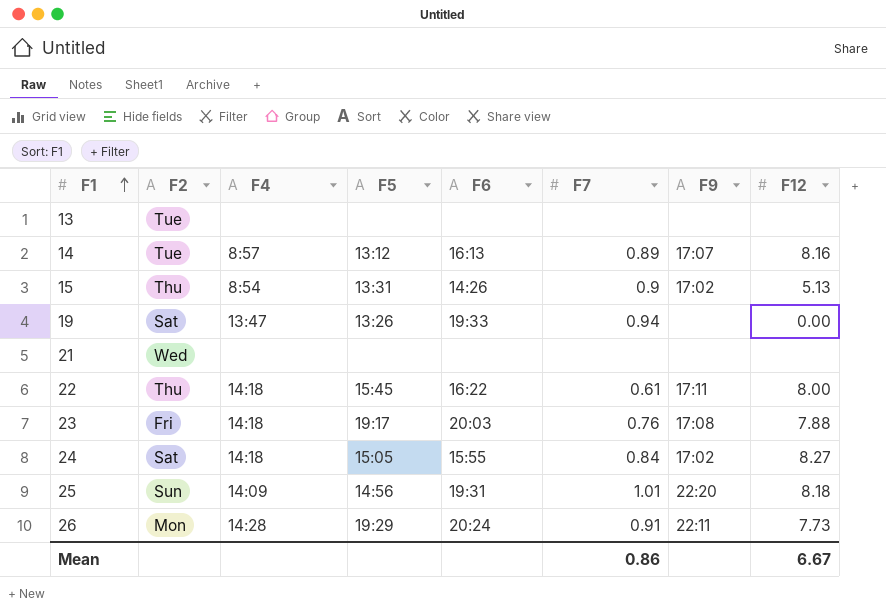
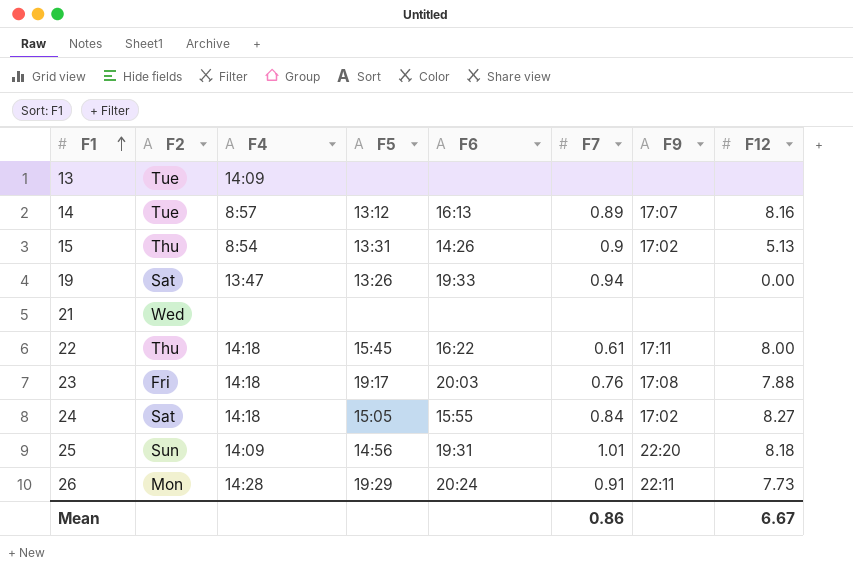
13 | F4: none -> 14:09

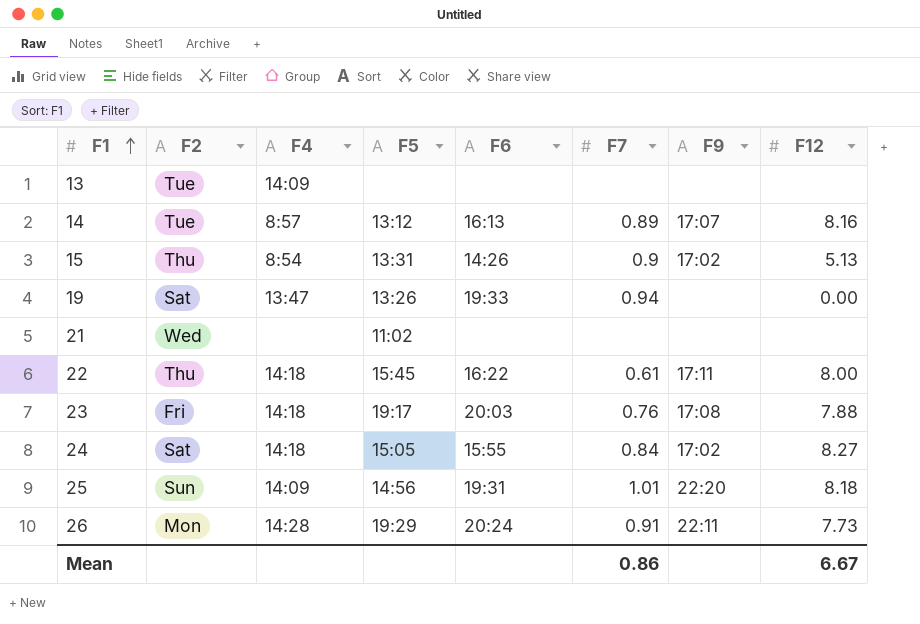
21 | F5: none -> 11:02

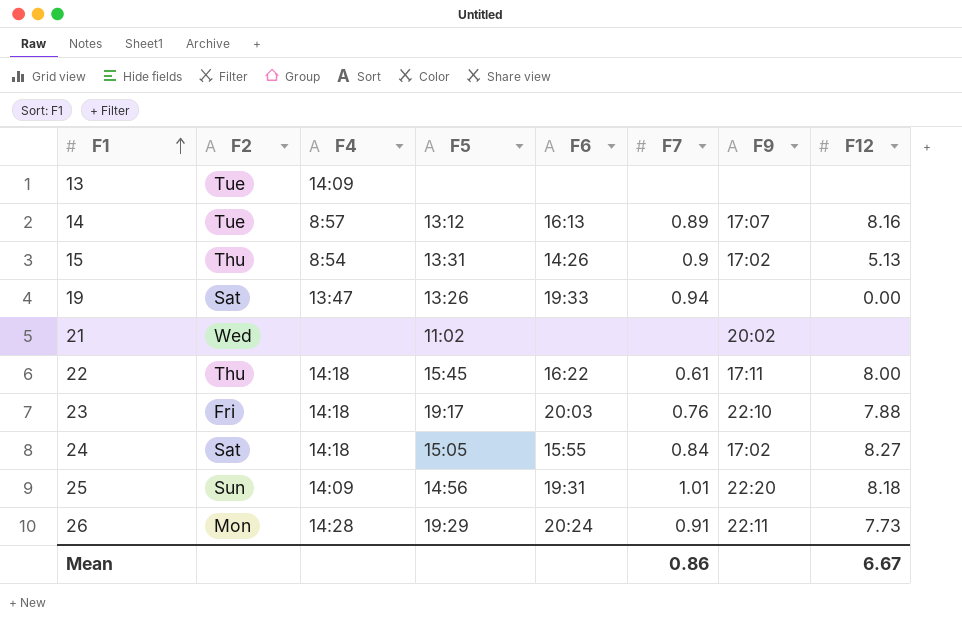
21 | F9: none -> 20:02
23 | F9: 17:08 -> 22:10

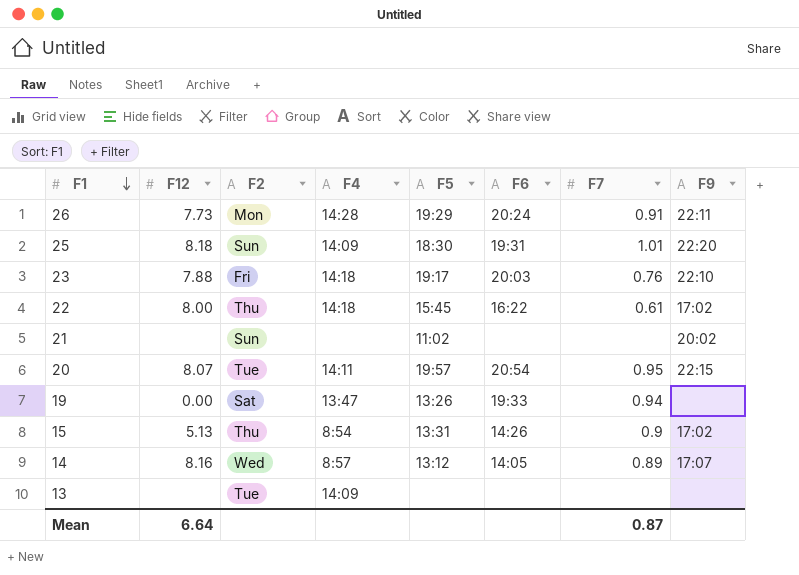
row order: F1 ascending -> F1 descending
column F12 | position: 8 -> 2
row 24: Sat | 14:18 | 15:05 | 15:55 | 0.84 | 17:02 | 8.27 -> none
25 | F5: 14:56 -> 18:30
22 | F9: 17:11 -> 17:02
21 | F2: Wed -> Sun
row 20: none -> 8.07 | Tue | 14:11 | 19:57 | 20:54 | 0.95 | 22:15
14 | F2: Tue -> Wed
14 | F6: 16:13 -> 14:05
Mean | F12: 6.67 -> 6.64
Mean | F7: 0.86 -> 0.87

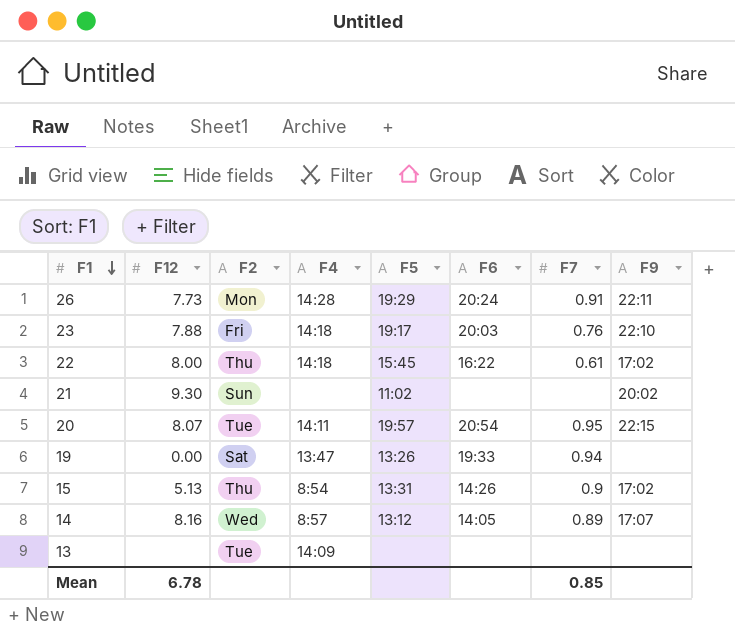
row 25: 8.18 | Sun | 14:09 | 18:30 | 19:31 | 1.01 | 22:20 -> none
21 | F12: none -> 9.30
Mean | F12: 6.64 -> 6.78
Mean | F7: 0.87 -> 0.85

